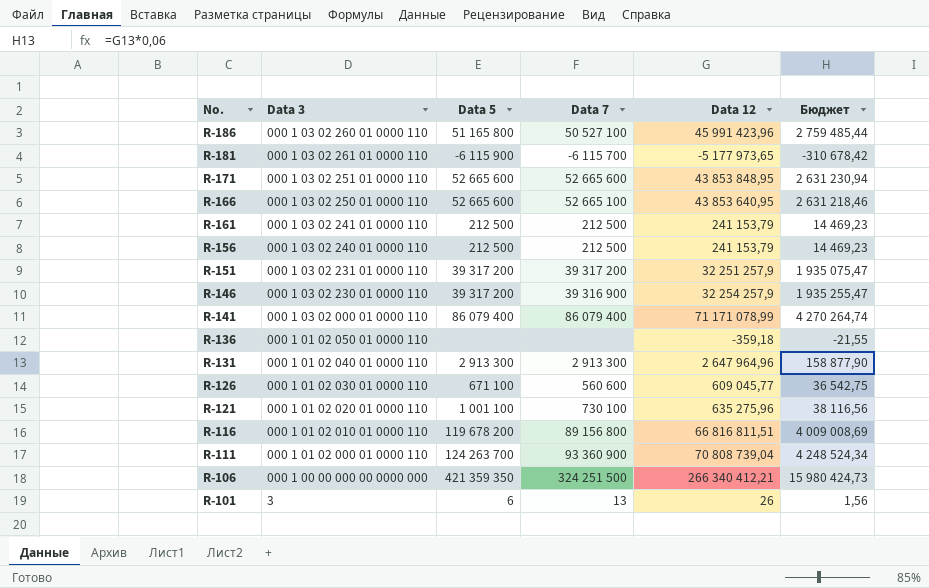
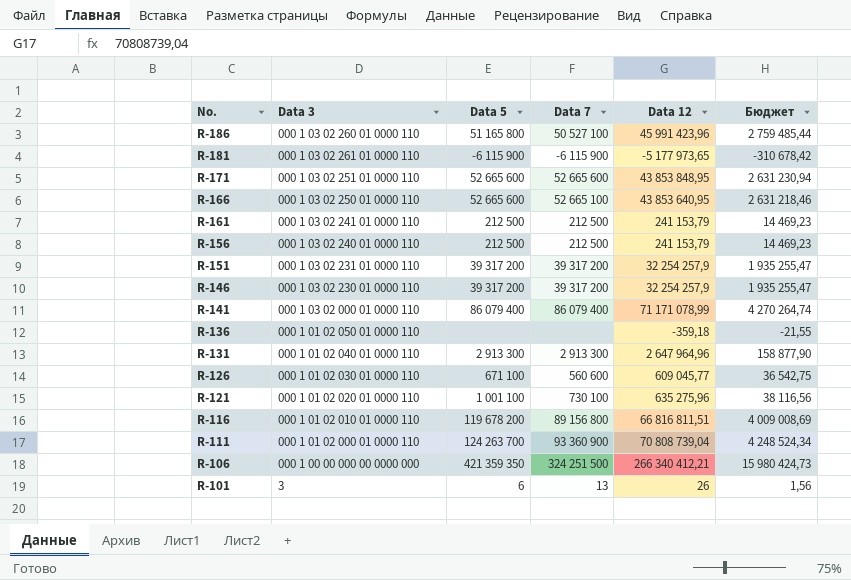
R-181 | Data 7: -6 115 700 -> -6 115 900
R-151 | Data 12: 32 251 257,9 -> 32 254 257,9
R-151 | Бюджет: 1 935 075,47 -> 1 935 255,47
R-146 | Data 7: 39 316 900 -> 39 317 200

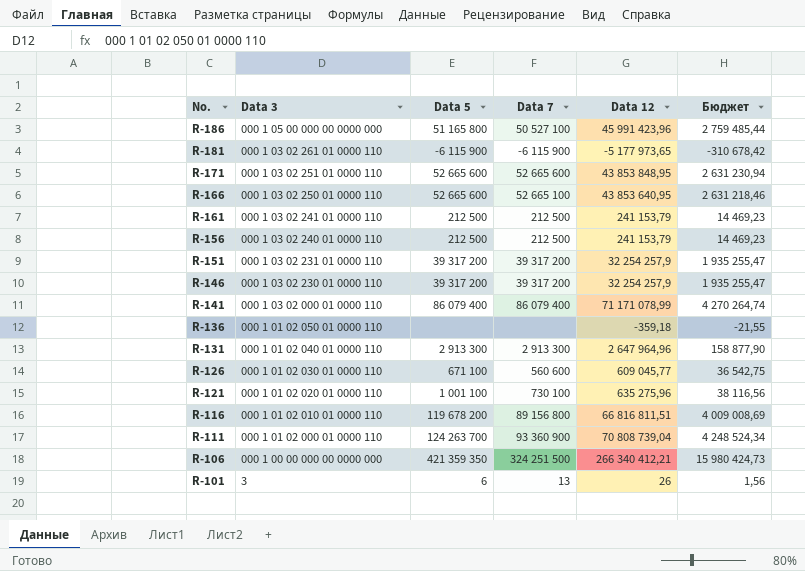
R-186 | Data 3: 000 1 03 02 260 01 0000 110 -> 000 1 05 00 000 00 0000 000

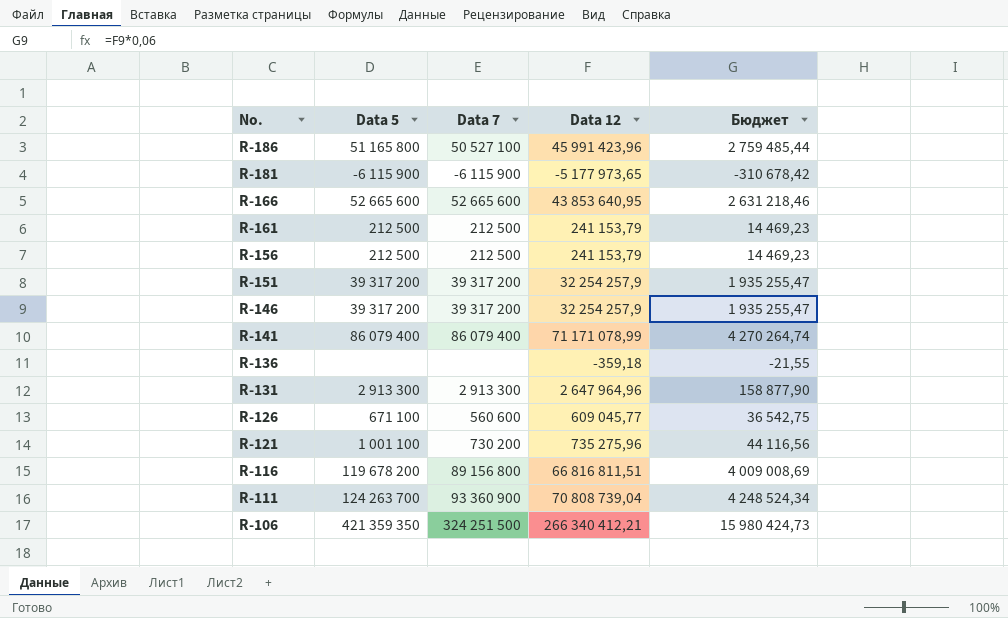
column Data 3 | position: 2 -> none
row R-171: 000 1 03 02 251 01 0000 110 | 52 665 600 | 52 665 600 | 43 853 848,95 | 2 631 230,94 -> none
row R-101: 3 | 6 | 13 | 26 | 1,56 -> none
R-166 | Data 7: 52 665 100 -> 52 665 600
R-121 | Data 7: 730 100 -> 730 200
R-121 | Data 12: 635 275,96 -> 735 275,96
R-121 | Бюджет: 38 116,56 -> 44 116,56

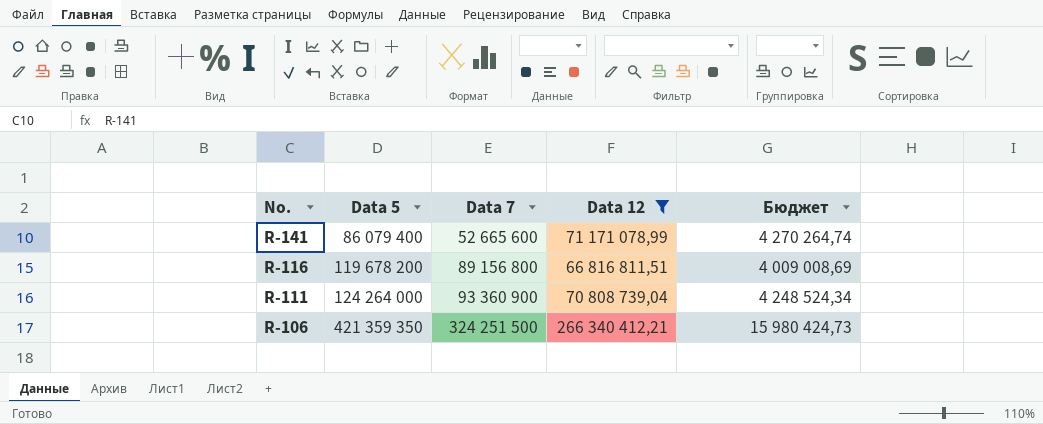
filter: none -> Data 12 >= 66 816 811,51
R-141 | Data 7: 86 079 400 -> 52 665 600
R-111 | Data 5: 124 263 700 -> 124 264 000

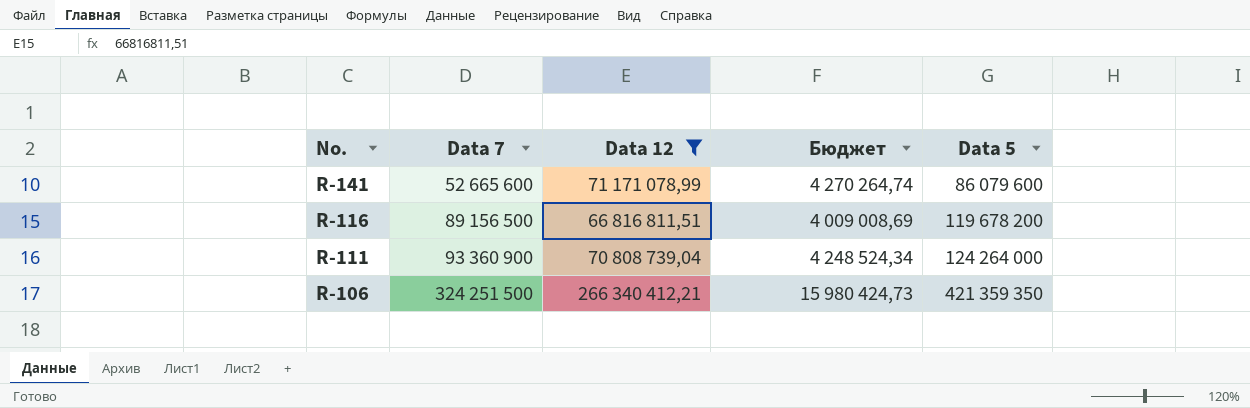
column Data 5 | position: 2 -> 5
R-141 | Data 5: 86 079 400 -> 86 079 600
R-116 | Data 7: 89 156 800 -> 89 156 500

